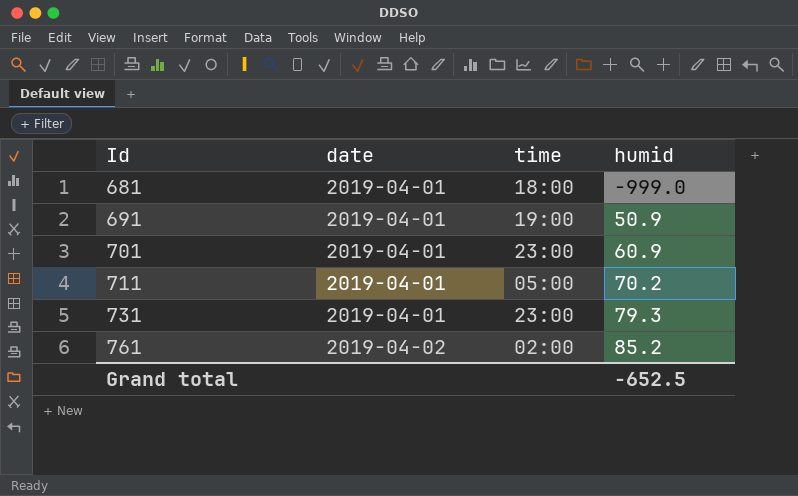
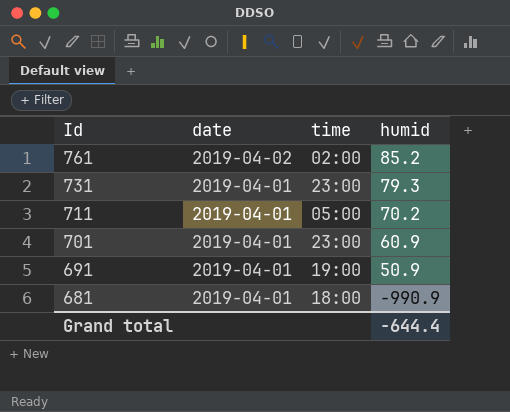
row order: Id ascending -> Id descending
681 | humid: -999.0 -> -990.9
Grand total | humid: -652.5 -> -644.4

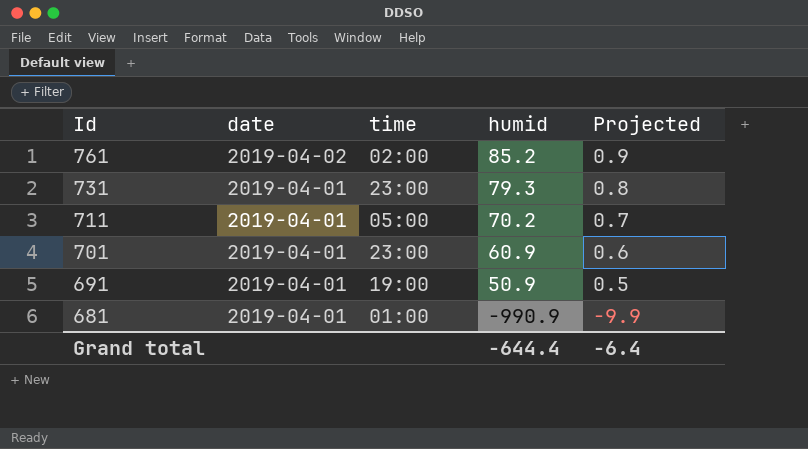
column Projected | formula: none -> [humid] * 0.01
681 | time: 18:00 -> 01:00

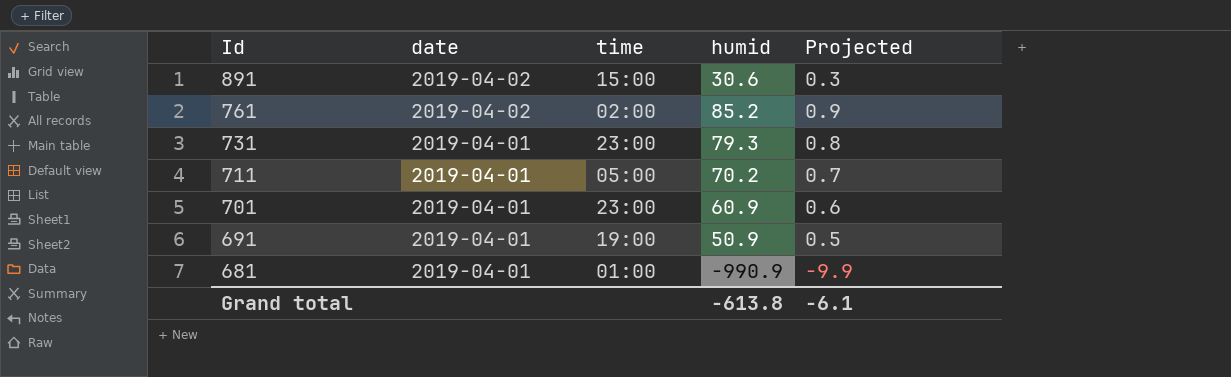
row 891: none -> 2019-04-02 | 15:00 | 30.6 | 0.3
Grand total | humid: -644.4 -> -613.8
Grand total | Projected: -6.4 -> -6.1

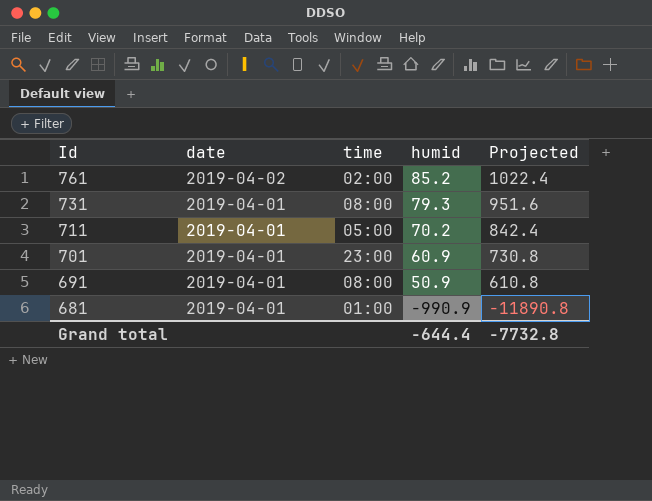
column Projected | formula: [humid] * 0.01 -> [humid] * 12
row 891: 2019-04-02 | 15:00 | 30.6 | 0.3 -> none
731 | time: 23:00 -> 08:00
691 | time: 19:00 -> 08:00
Grand total | humid: -613.8 -> -644.4
Grand total | Projected: -6.1 -> -7732.8

